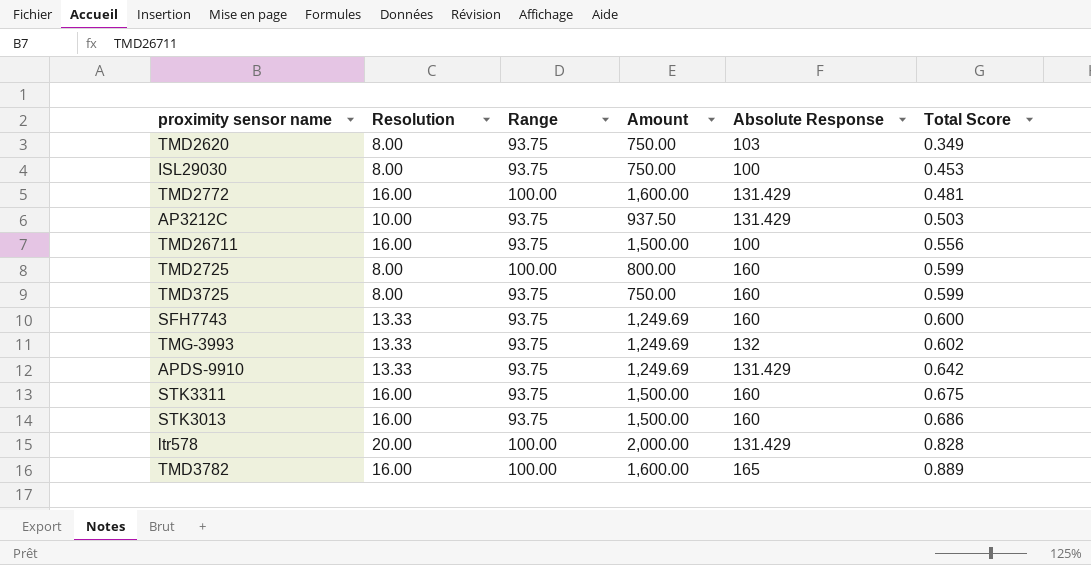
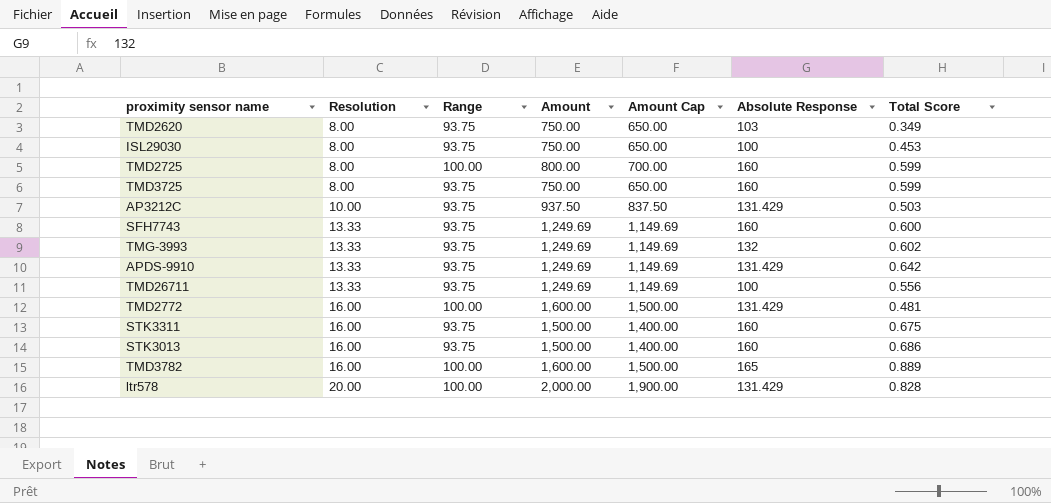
row order: Total Score ascending -> Resolution ascending
column Amount Cap | formula: none -> [Amount] - 100
TMD26711 | Resolution: 16.00 -> 13.33
TMD26711 | Amount: 1,500.00 -> 1,249.69

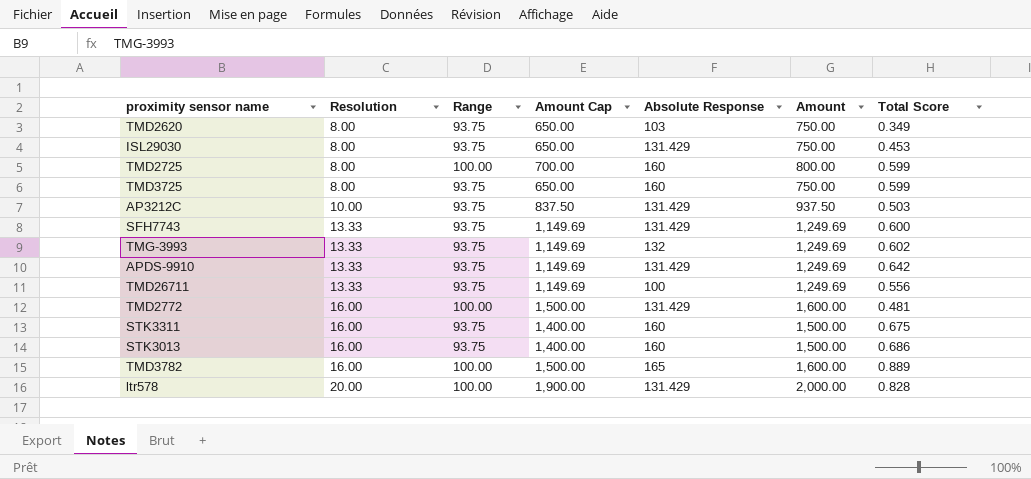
column Amount | position: 4 -> 6
ISL29030 | Absolute Response: 100 -> 131.429
SFH7743 | Absolute Response: 160 -> 131.429

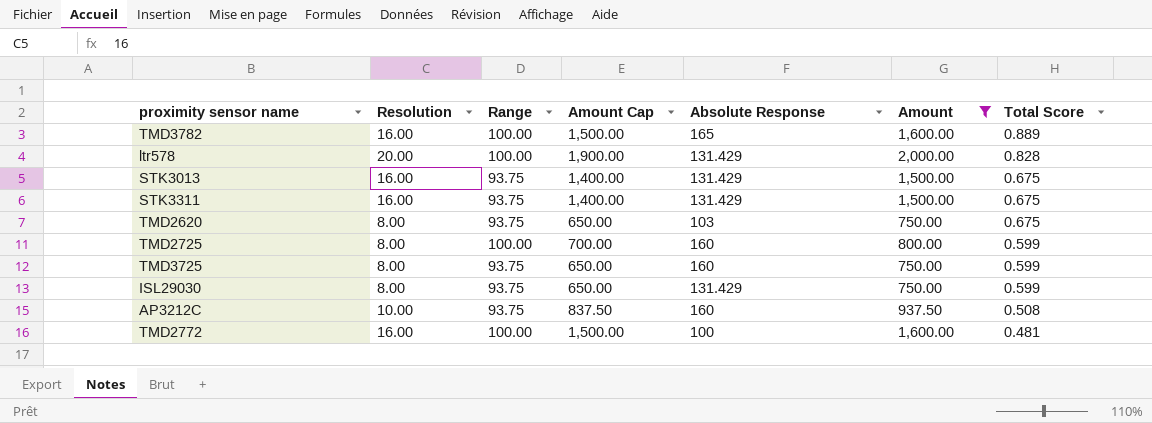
filter: none -> Amount != 1,249.69
row order: Resolution ascending -> Total Score descending
STK3013 | Absolute Response: 160 -> 131.429
STK3013 | Total Score: 0.686 -> 0.675
STK3311 | Absolute Response: 160 -> 131.429
TMD2620 | Total Score: 0.349 -> 0.675
ISL29030 | Total Score: 0.453 -> 0.599
AP3212C | Absolute Response: 131.429 -> 160
AP3212C | Total Score: 0.503 -> 0.508
TMD2772 | Absolute Response: 131.429 -> 100

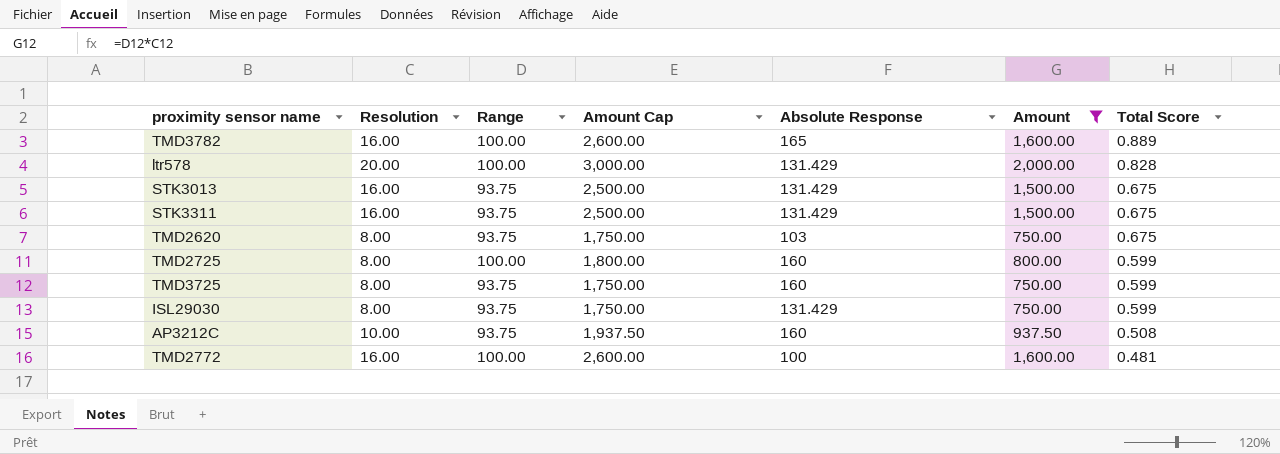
column Amount Cap | formula: [Amount] - 100 -> [Amount] + 1000

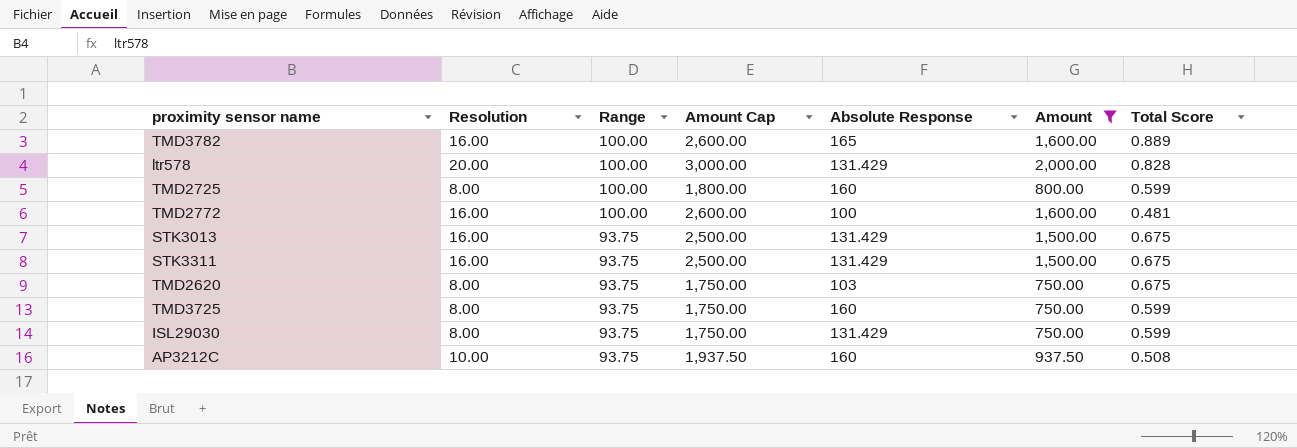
row order: Total Score descending -> Range descending

